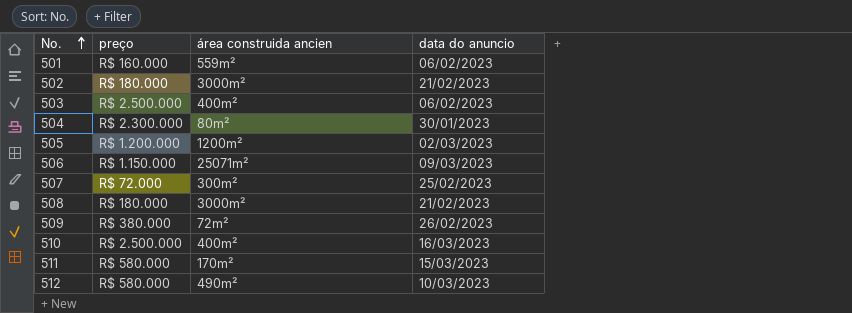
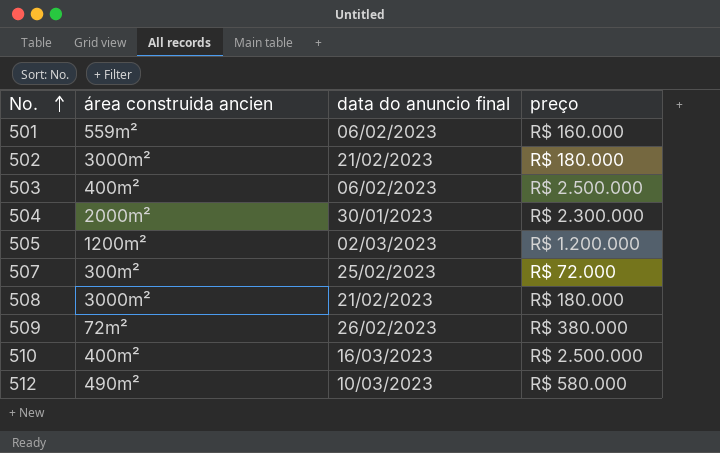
column name: data do anuncio -> data do anuncio final
column preço | position: 2 -> 4
row 506: R$ 1.150.000 | 25071m² | 09/03/2023 -> none
row 511: R$ 580.000 | 170m² | 15/03/2023 -> none
504 | área construida ancien: 80m² -> 2000m²

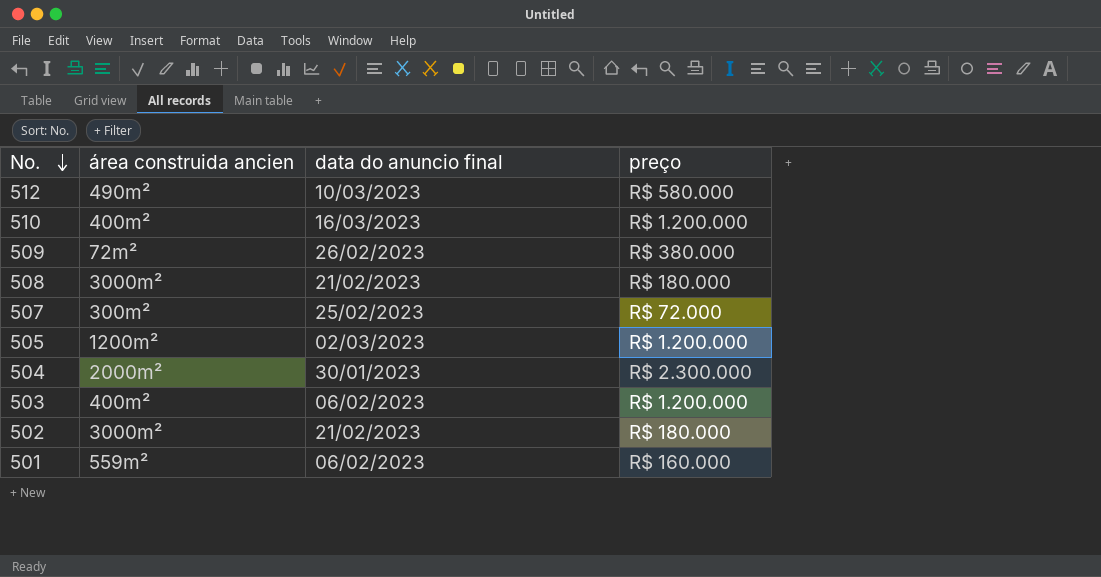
row order: No. ascending -> No. descending
510 | preço: R$ 2.500.000 -> R$ 1.200.000
503 | preço: R$ 2.500.000 -> R$ 1.200.000

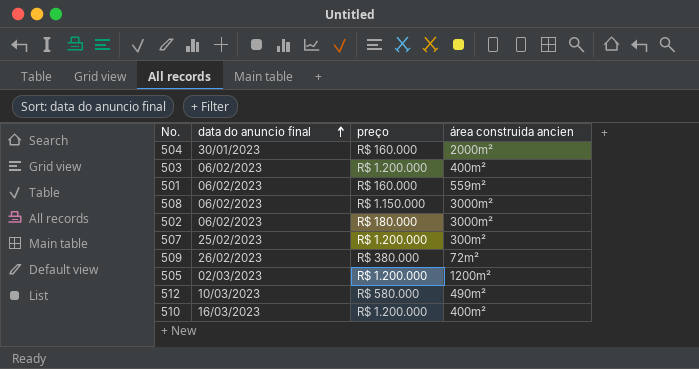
row order: No. descending -> data do anuncio final ascending
column área construida ancien | position: 2 -> 4
504 | preço: R$ 2.300.000 -> R$ 160.000
508 | data do anuncio final: 21/02/2023 -> 06/02/2023
508 | preço: R$ 180.000 -> R$ 1.150.000
502 | data do anuncio final: 21/02/2023 -> 06/02/2023
507 | preço: R$ 72.000 -> R$ 1.200.000

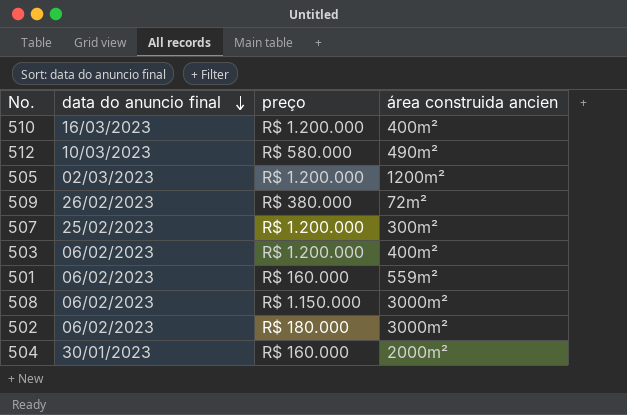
row order: data do anuncio final ascending -> data do anuncio final descending

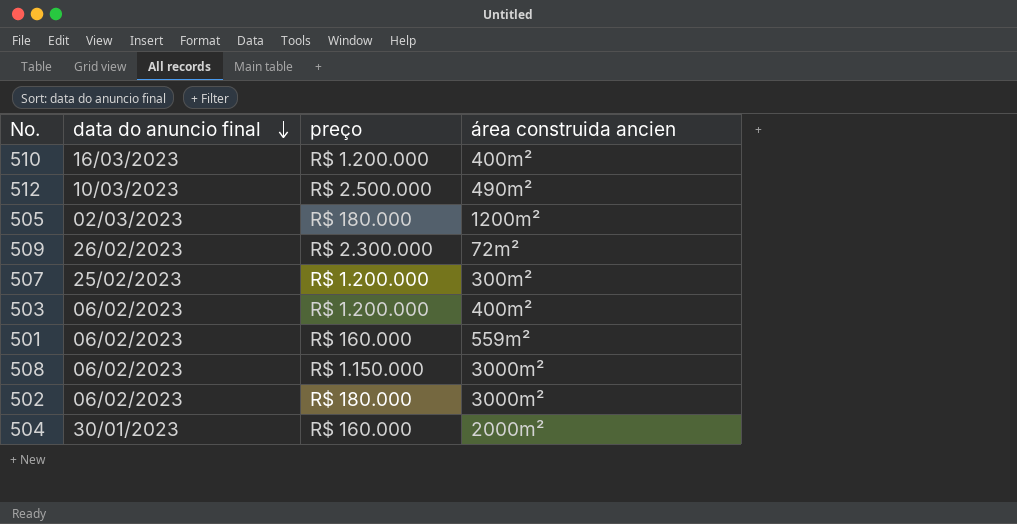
512 | preço: R$ 580.000 -> R$ 2.500.000
505 | preço: R$ 1.200.000 -> R$ 180.000
509 | preço: R$ 380.000 -> R$ 2.300.000

